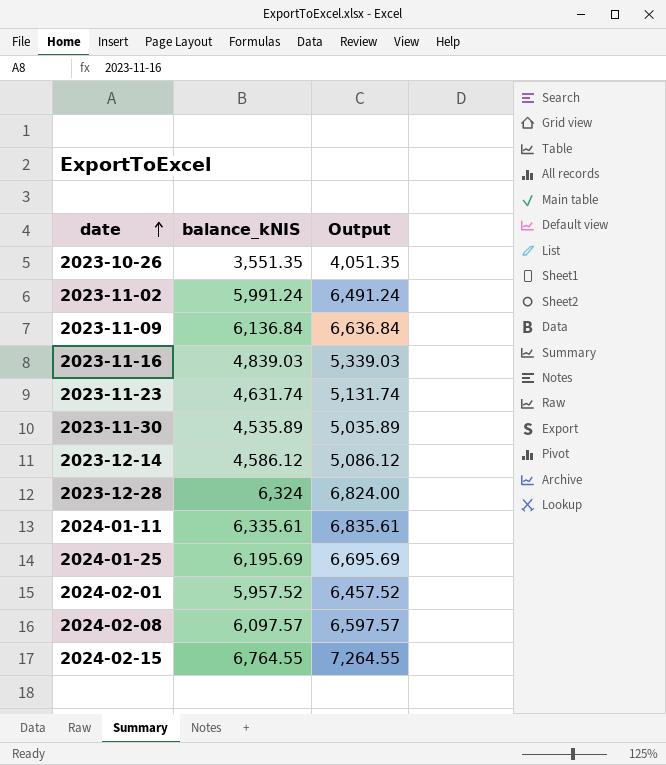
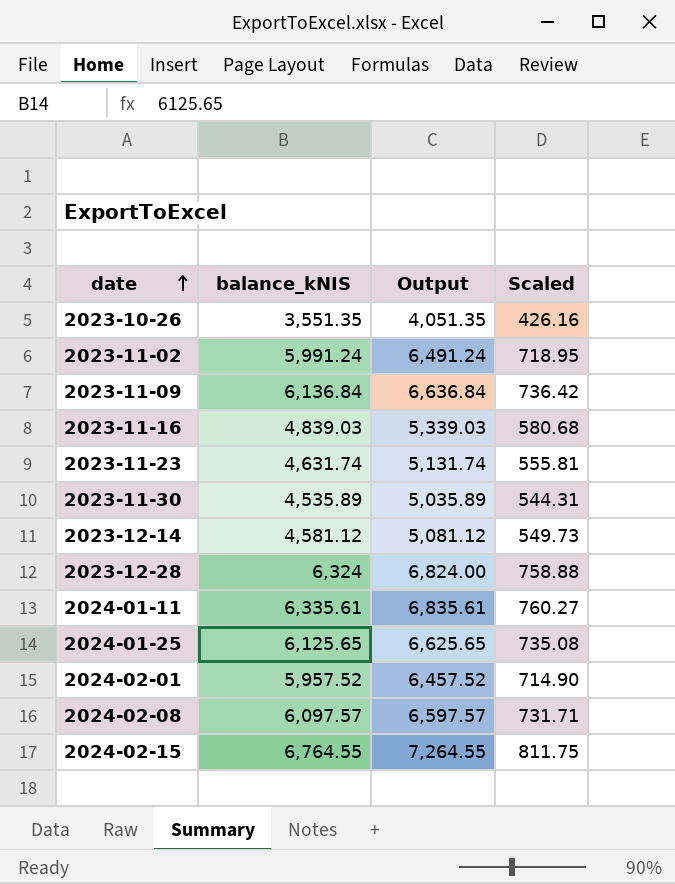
column Scaled | formula: none -> [balance_kNIS] * 0.12
2023-12-14 | balance_kNIS: 4,586.12 -> 4,581.12
2023-12-14 | Output: 5,086.12 -> 5,081.12
2024-01-25 | balance_kNIS: 6,195.69 -> 6,125.65
2024-01-25 | Output: 6,695.69 -> 6,625.65

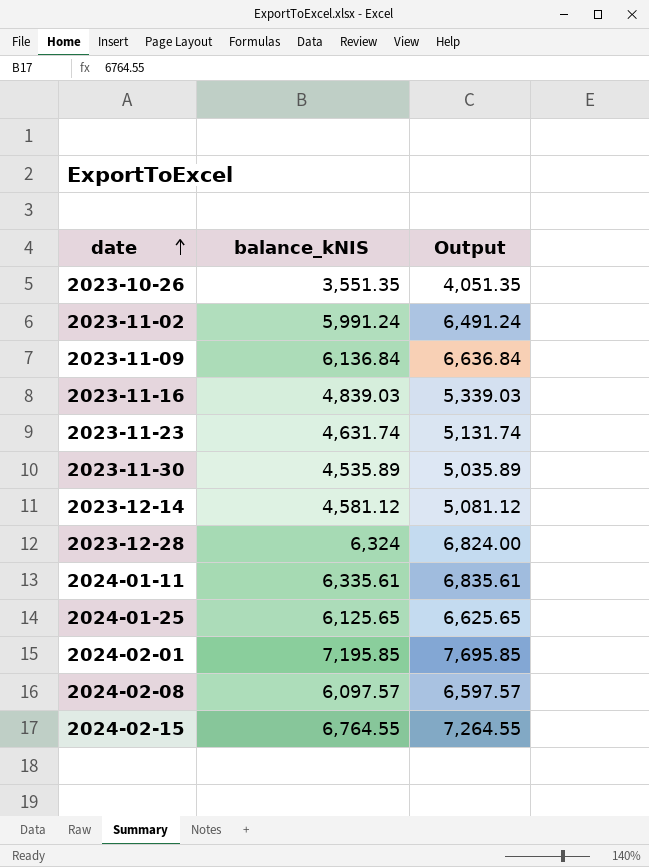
column Scaled | formula: [balance_kNIS] * 0.12 -> none
2024-02-01 | balance_kNIS: 5,957.52 -> 7,195.85
2024-02-01 | Output: 6,457.52 -> 7,695.85

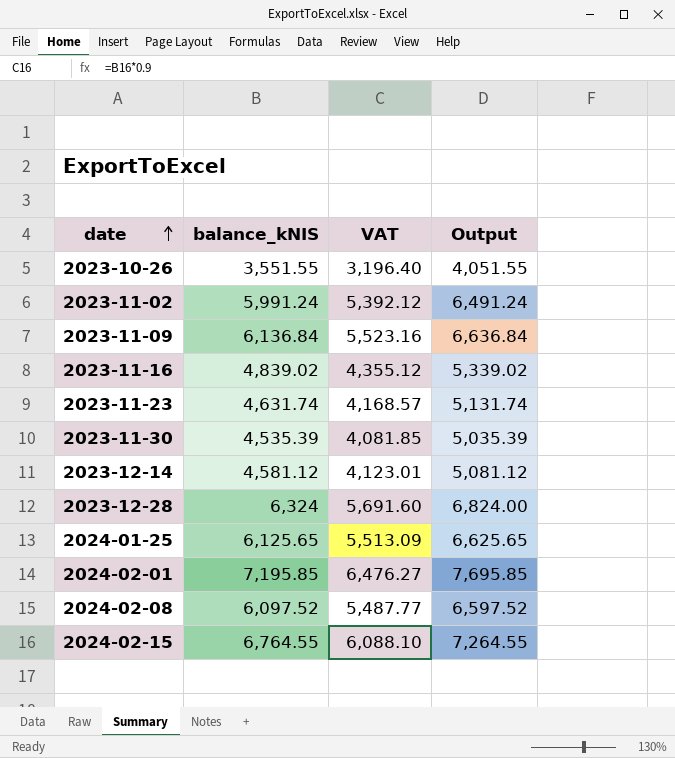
column VAT | formula: none -> [balance_kNIS] * 0.9
row 2024-01-11: 6,335.61 | 6,835.61 -> none
2023-10-26 | balance_kNIS: 3,551.35 -> 3,551.55
2023-10-26 | Output: 4,051.35 -> 4,051.55
2023-11-16 | balance_kNIS: 4,839.03 -> 4,839.02
2023-11-16 | Output: 5,339.03 -> 5,339.02
2023-11-30 | balance_kNIS: 4,535.89 -> 4,535.39
2023-11-30 | Output: 5,035.89 -> 5,035.39
2024-02-08 | balance_kNIS: 6,097.57 -> 6,097.52
2024-02-08 | Output: 6,597.57 -> 6,597.52

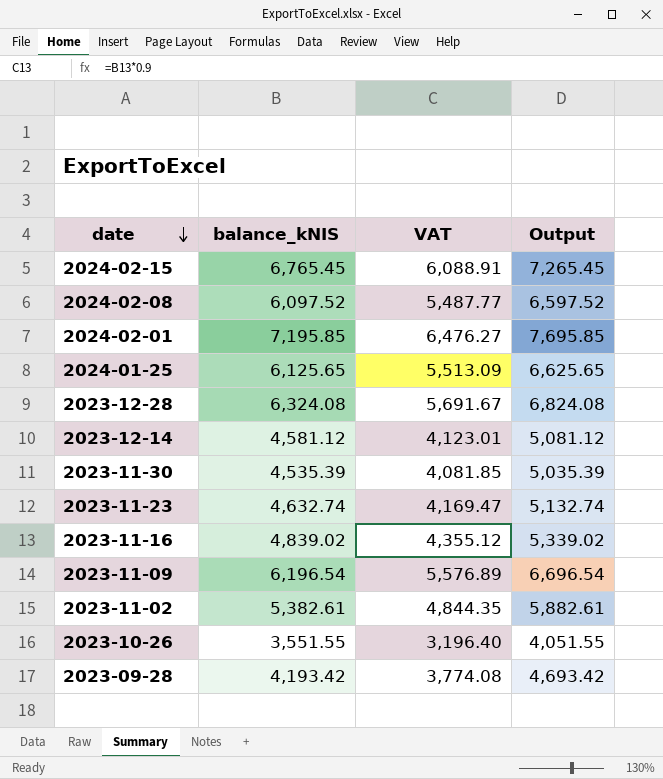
row order: date ascending -> date descending
2024-02-15 | balance_kNIS: 6,764.55 -> 6,765.45
2024-02-15 | VAT: 6,088.10 -> 6,088.91
2024-02-15 | Output: 7,264.55 -> 7,265.45
2023-12-28 | balance_kNIS: 6,324 -> 6,324.08
2023-12-28 | VAT: 5,691.60 -> 5,691.67
2023-12-28 | Output: 6,824.00 -> 6,824.08
2023-11-23 | balance_kNIS: 4,631.74 -> 4,632.74
2023-11-23 | VAT: 4,168.57 -> 4,169.47
2023-11-23 | Output: 5,131.74 -> 5,132.74
2023-11-09 | balance_kNIS: 6,136.84 -> 6,196.54
2023-11-09 | VAT: 5,523.16 -> 5,576.89
2023-11-09 | Output: 6,636.84 -> 6,696.54
2023-11-02 | balance_kNIS: 5,991.24 -> 5,382.61
2023-11-02 | VAT: 5,392.12 -> 4,844.35
2023-11-02 | Output: 6,491.24 -> 5,882.61
row 2023-09-28: none -> 4,193.42 | 3,774.08 | 4,693.42

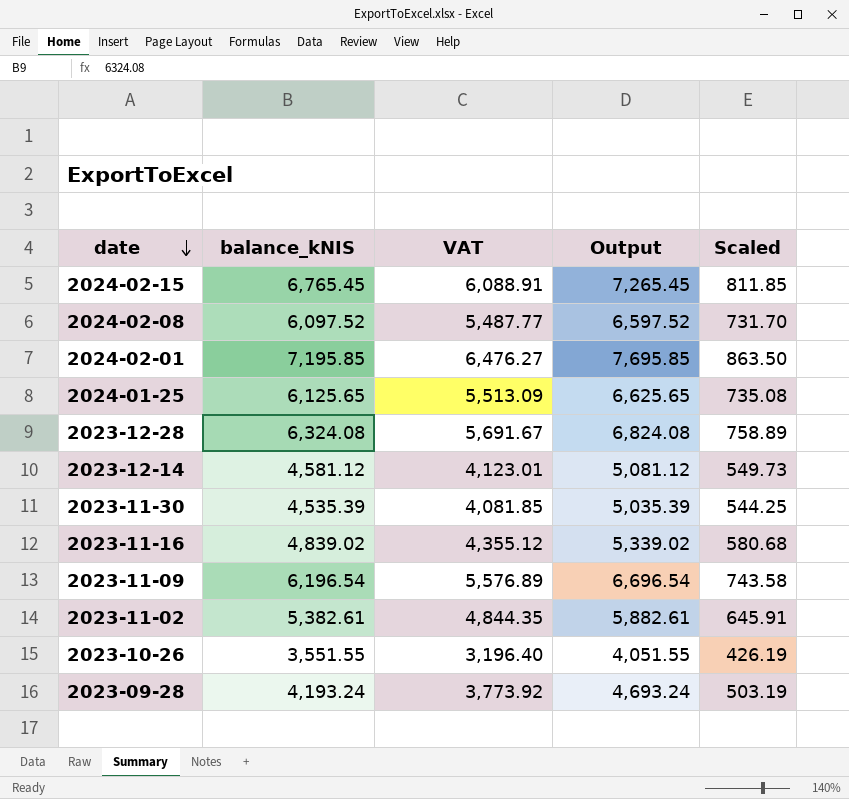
column Scaled | formula: none -> [balance_kNIS] * 0.12
row 2023-11-23: 4,632.74 | 4,169.47 | 5,132.74 -> none
2023-09-28 | balance_kNIS: 4,193.42 -> 4,193.24
2023-09-28 | VAT: 3,774.08 -> 3,773.92
2023-09-28 | Output: 4,693.42 -> 4,693.24

